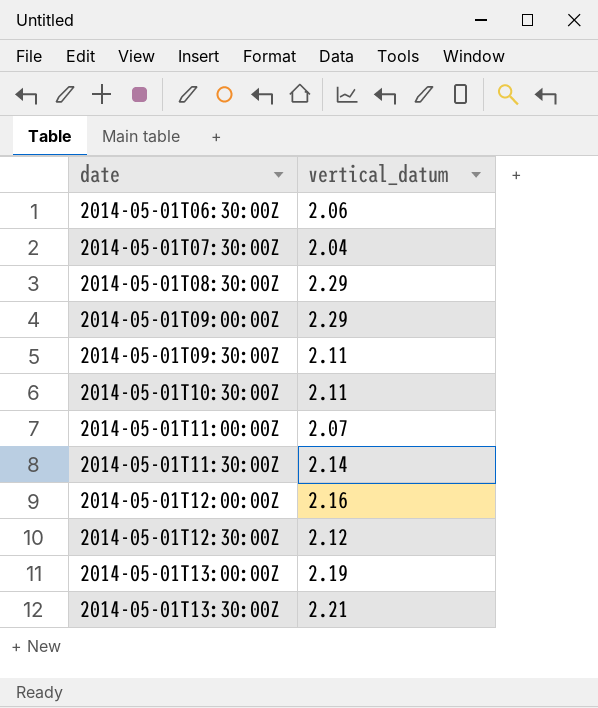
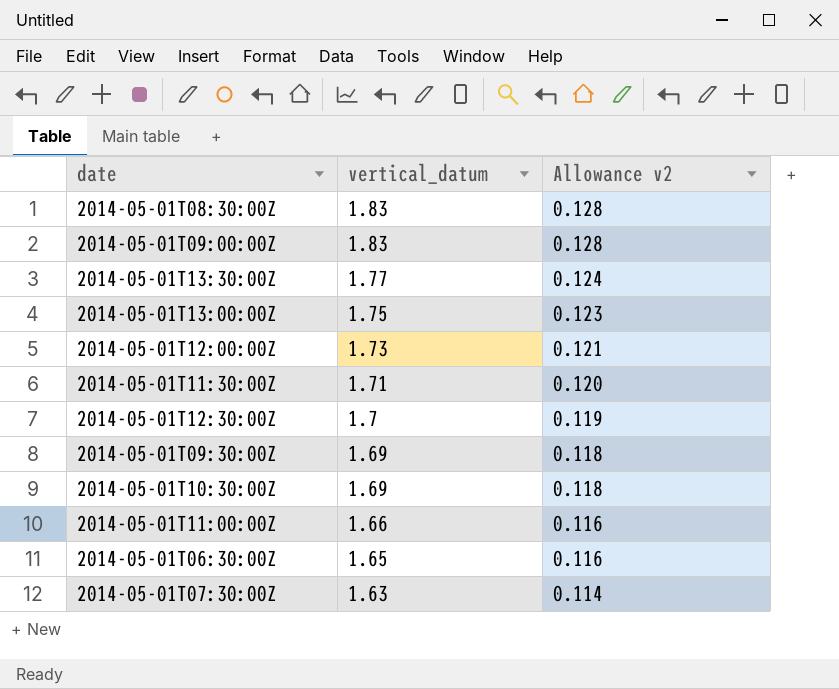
row order: date ascending -> vertical_datum descending
column Allowance v2 | formula: none -> [vertical_datum] * 0.07
2014-05-01T08:30:00Z | vertical_datum: 2.29 -> 1.83
2014-05-01T09:00:00Z | vertical_datum: 2.29 -> 1.83
2014-05-01T13:30:00Z | vertical_datum: 2.21 -> 1.77
2014-05-01T13:00:00Z | vertical_datum: 2.19 -> 1.75
2014-05-01T12:00:00Z | vertical_datum: 2.16 -> 1.73
2014-05-01T11:30:00Z | vertical_datum: 2.14 -> 1.71
2014-05-01T12:30:00Z | vertical_datum: 2.12 -> 1.7
2014-05-01T09:30:00Z | vertical_datum: 2.11 -> 1.69
2014-05-01T10:30:00Z | vertical_datum: 2.11 -> 1.69
2014-05-01T11:00:00Z | vertical_datum: 2.07 -> 1.66
2014-05-01T06:30:00Z | vertical_datum: 2.06 -> 1.65
2014-05-01T07:30:00Z | vertical_datum: 2.04 -> 1.63

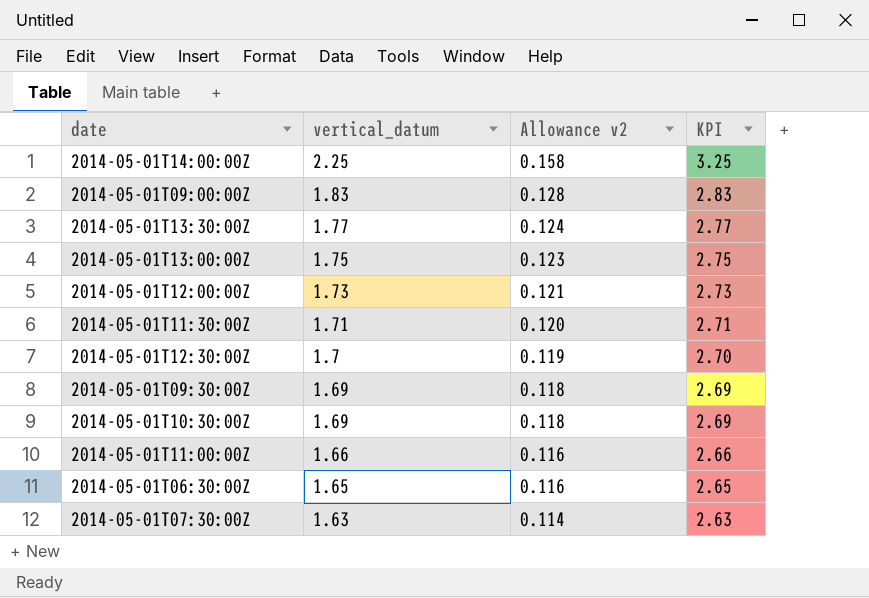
column KPI | formula: none -> [vertical_datum] + 1
row 2014-05-01T08:30:00Z: 1.83 | 0.128 -> none
row 2014-05-01T14:00:00Z: none -> 2.25 | 0.158 | 3.25

